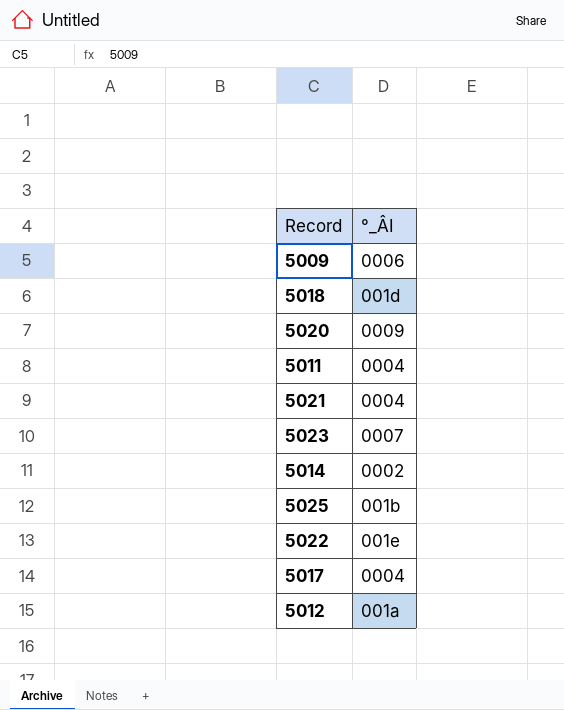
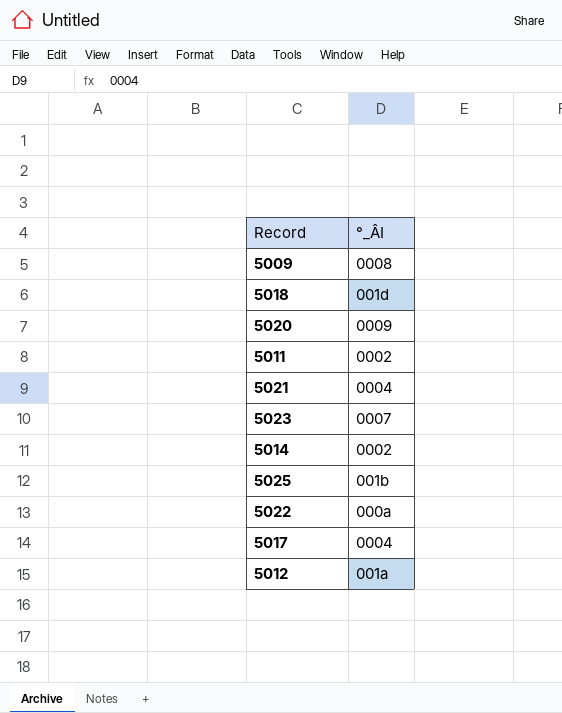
5009 | °_ÂI: 0006 -> 0008
5011 | °_ÂI: 0004 -> 0002
5022 | °_ÂI: 001e -> 000a

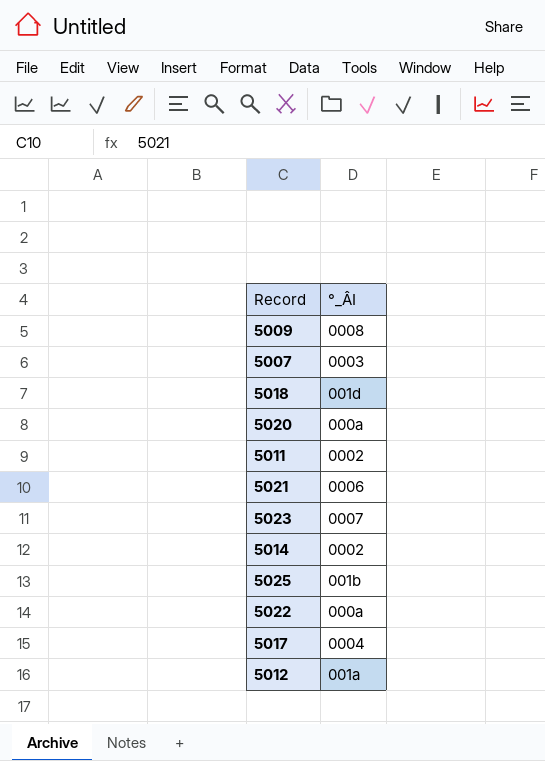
row 5007: none -> 0003
5020 | °_ÂI: 0009 -> 000a
5021 | °_ÂI: 0004 -> 0006

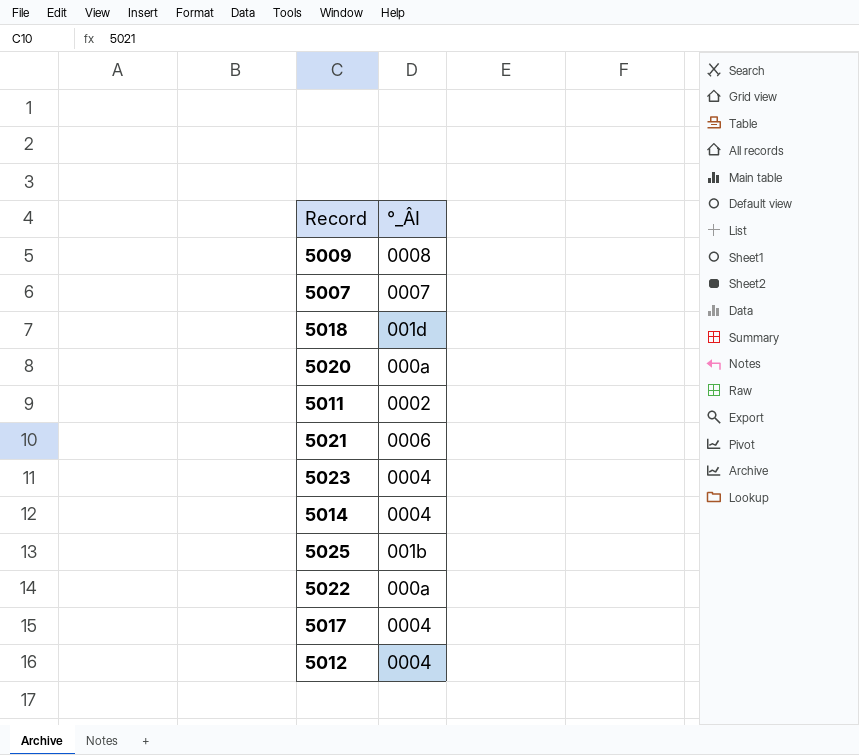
5007 | °_ÂI: 0003 -> 0007
5023 | °_ÂI: 0007 -> 0004
5014 | °_ÂI: 0002 -> 0004
5012 | °_ÂI: 001a -> 0004

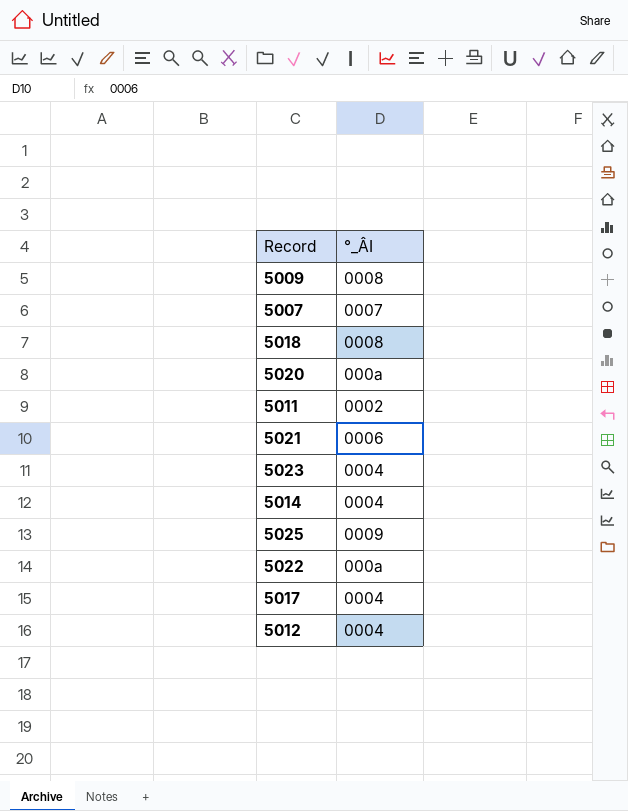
5018 | °_ÂI: 001d -> 0008
5025 | °_ÂI: 001b -> 0009

